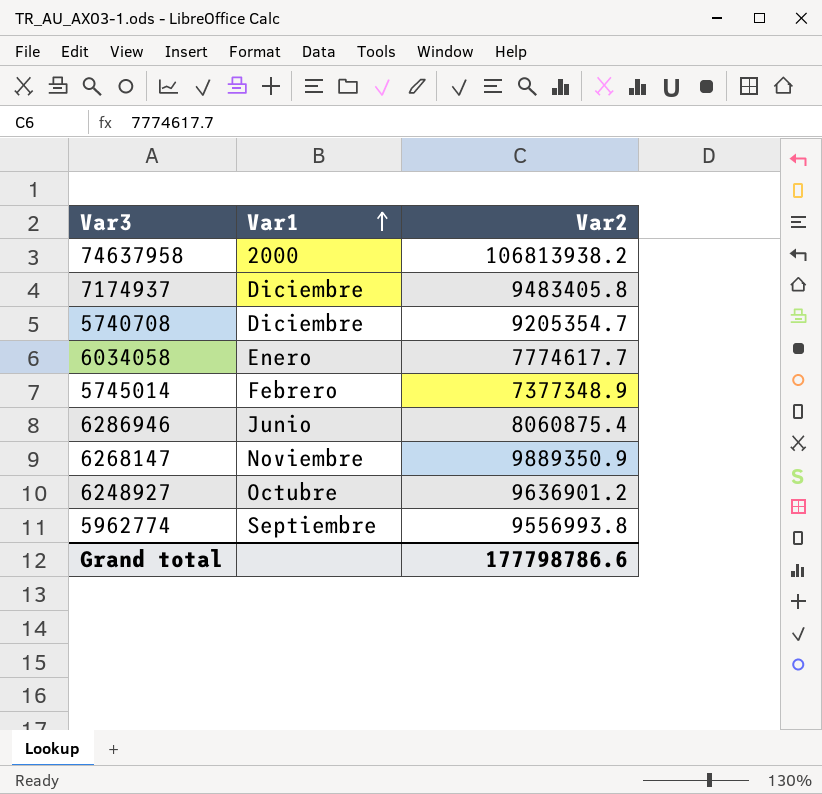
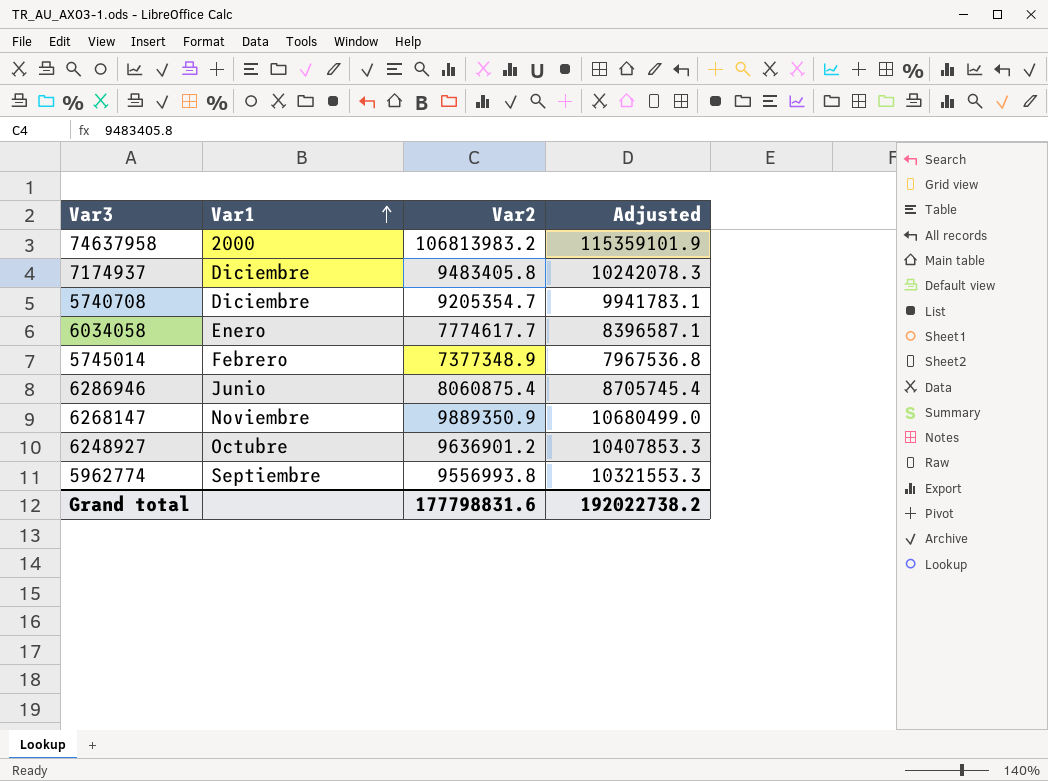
column Adjusted | formula: none -> [Var2] * 1.08
74637958 | Var2: 106813938.2 -> 106813983.2
Grand total | Var2: 177798786.6 -> 177798831.6

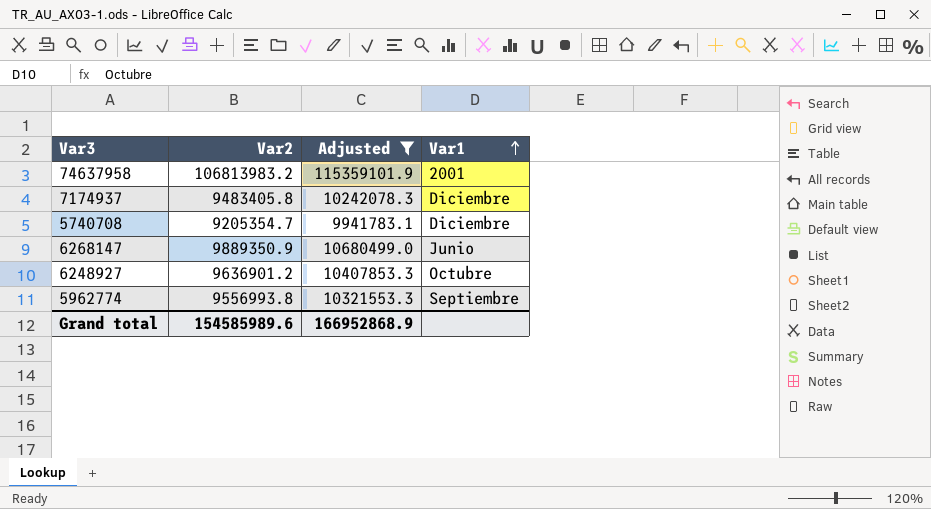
filter: none -> Adjusted >= 9941783.1
column Var1 | position: 2 -> 4
74637958 | Var1: 2000 -> 2001
6268147 | Var1: Noviembre -> Junio
Grand total | Var2: 177798831.6 -> 154585989.6
Grand total | Adjusted: 192022738.2 -> 166952868.9

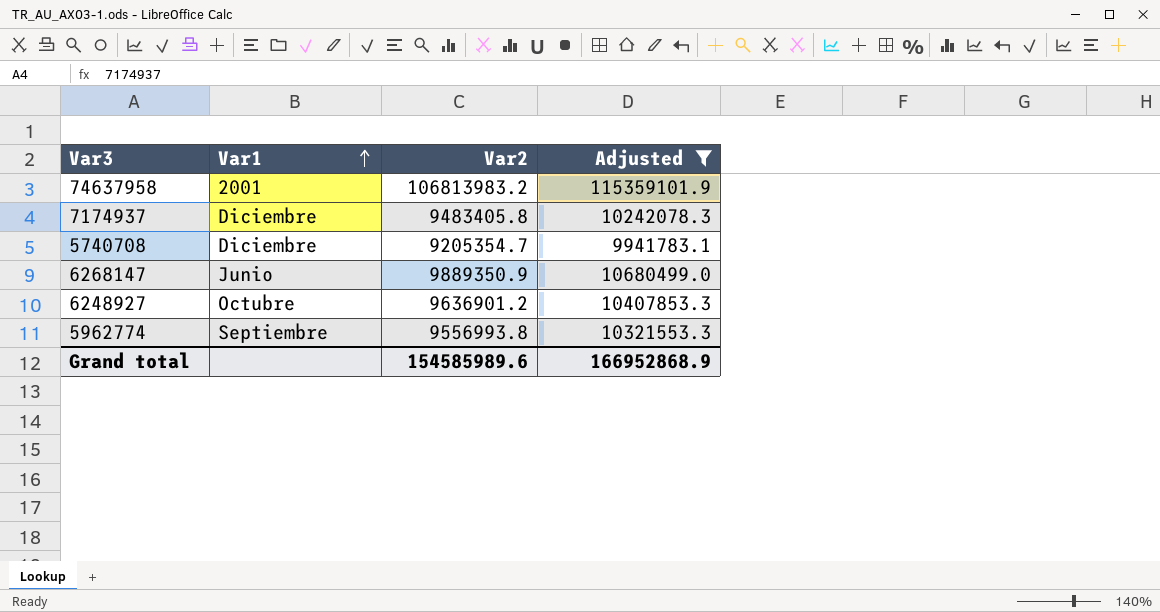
column Var1 | position: 4 -> 2

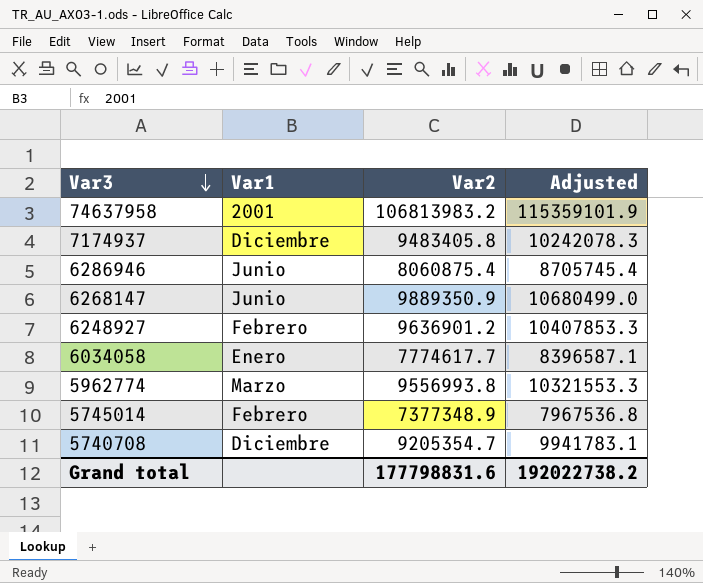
filter: Adjusted >= 9941783.1 -> none
row order: Var1 ascending -> Var3 descending
6248927 | Var1: Octubre -> Febrero
5962774 | Var1: Septiembre -> Marzo
Grand total | Var2: 154585989.6 -> 177798831.6
Grand total | Adjusted: 166952868.9 -> 192022738.2

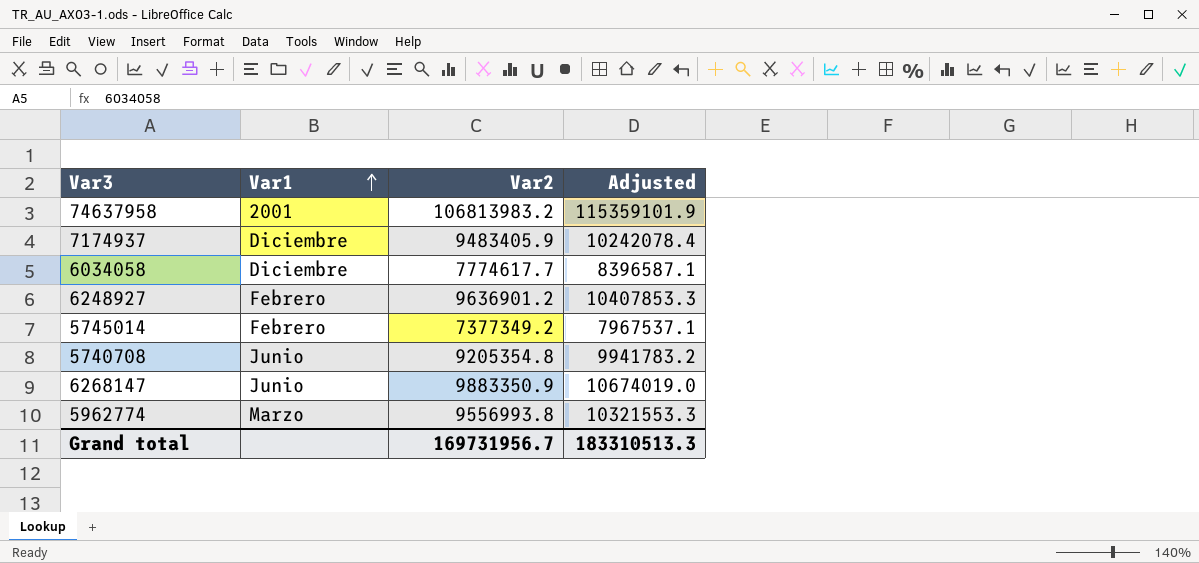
row order: Var3 descending -> Var1 ascending
row 6286946: Junio | 8060875.4 | 8705745.4 -> none
7174937 | Var2: 9483405.8 -> 9483405.9
7174937 | Adjusted: 10242078.3 -> 10242078.4
6034058 | Var1: Enero -> Diciembre
5745014 | Var2: 7377348.9 -> 7377349.2
5745014 | Adjusted: 7967536.8 -> 7967537.1
5740708 | Var1: Diciembre -> Junio
5740708 | Var2: 9205354.7 -> 9205354.8
5740708 | Adjusted: 9941783.1 -> 9941783.2
6268147 | Var2: 9889350.9 -> 9883350.9
6268147 | Adjusted: 10680499.0 -> 10674019.0
Grand total | Var2: 177798831.6 -> 169731956.7
Grand total | Adjusted: 192022738.2 -> 183310513.3

